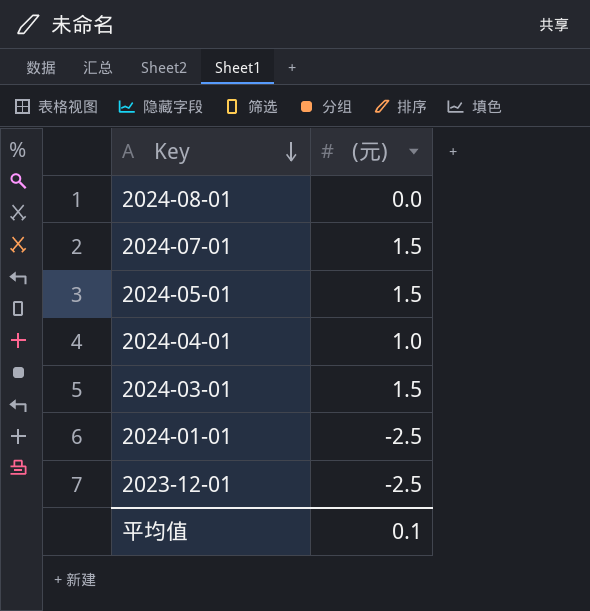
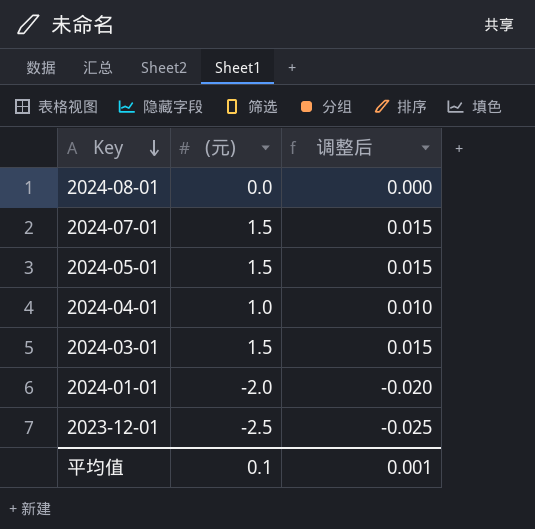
column 调整后 | formula: none -> [(元)] * 0.01
2024-01-01 | (元): -2.5 -> -2.0

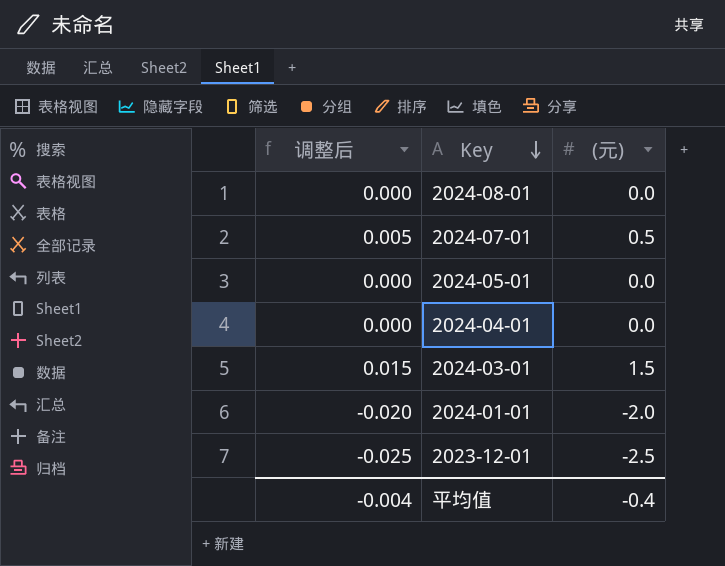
column 调整后 | position: 3 -> 1
2024-07-01 | 调整后: 0.015 -> 0.005
2024-07-01 | (元): 1.5 -> 0.5
2024-05-01 | 调整后: 0.015 -> 0.000
2024-05-01 | (元): 1.5 -> 0.0
2024-04-01 | 调整后: 0.010 -> 0.000
2024-04-01 | (元): 1.0 -> 0.0
平均值 | 调整后: 0.001 -> -0.004
平均值 | (元): 0.1 -> -0.4

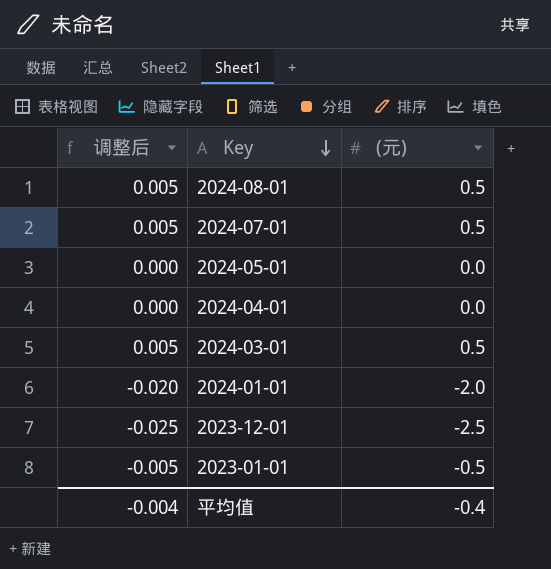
2024-08-01 | 调整后: 0.000 -> 0.005
2024-08-01 | (元): 0.0 -> 0.5
2024-03-01 | 调整后: 0.015 -> 0.005
2024-03-01 | (元): 1.5 -> 0.5
row 2023-01-01: none -> -0.005 | -0.5

